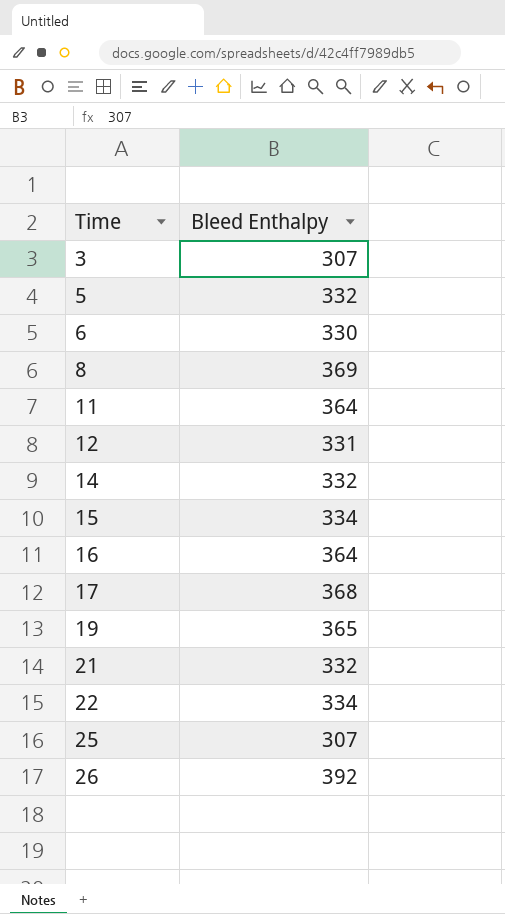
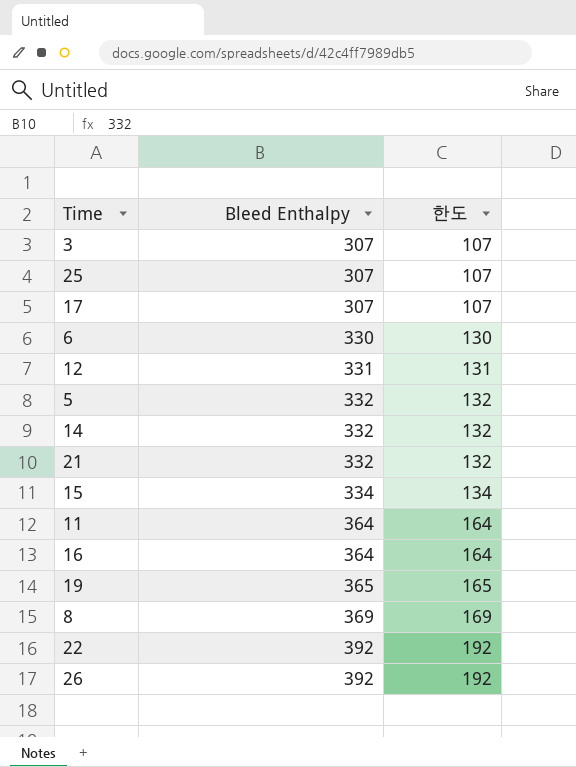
row order: Time ascending -> Bleed Enthalpy ascending
column 한도 | formula: none -> [Bleed Enthalpy] - 200
17 | Bleed Enthalpy: 368 -> 307
22 | Bleed Enthalpy: 334 -> 392

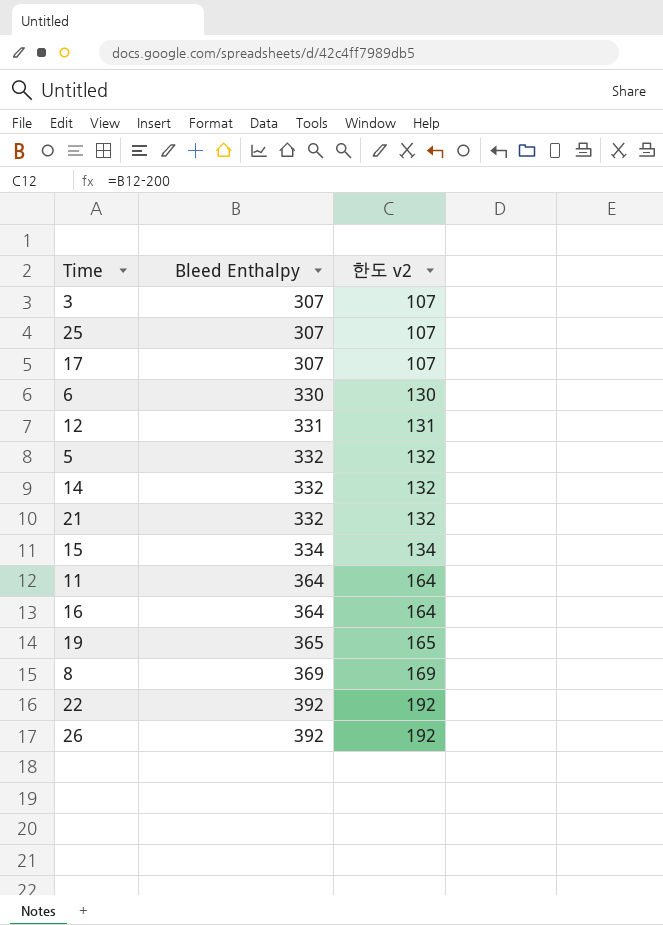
column name: 한도 -> 한도 v2

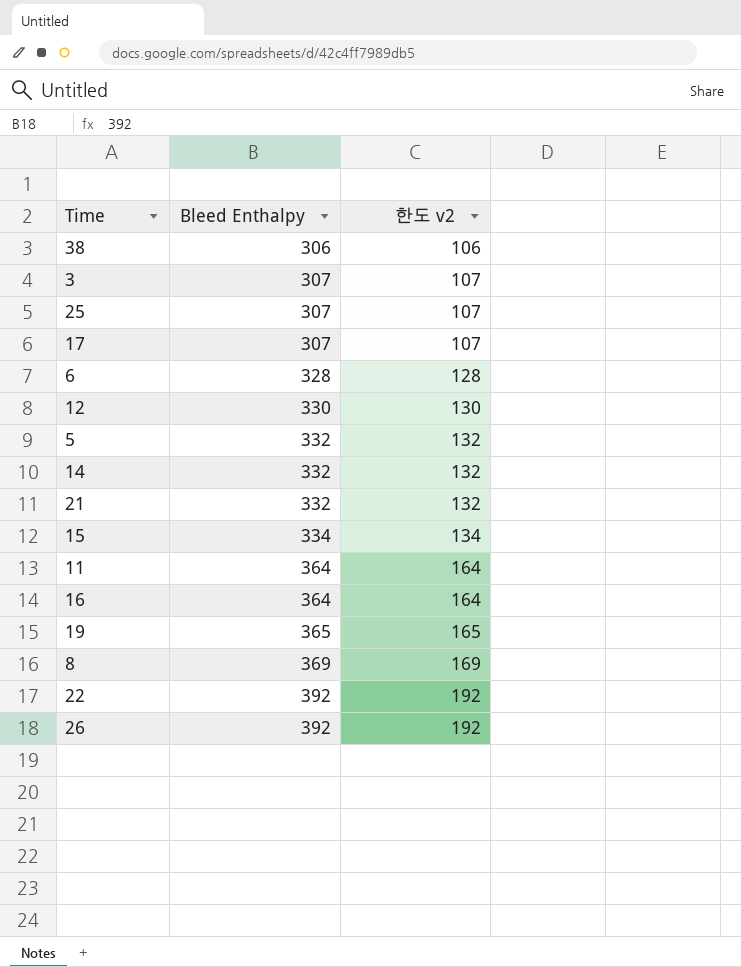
row 38: none -> 306 | 106
6 | Bleed Enthalpy: 330 -> 328
6 | 한도 v2: 130 -> 128
12 | Bleed Enthalpy: 331 -> 330
12 | 한도 v2: 131 -> 130

